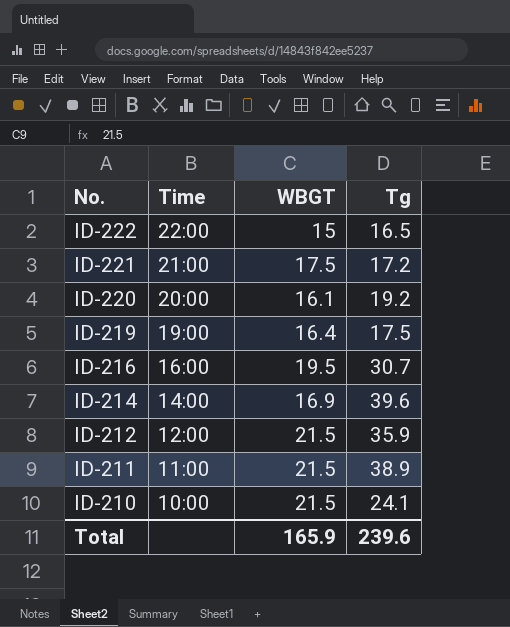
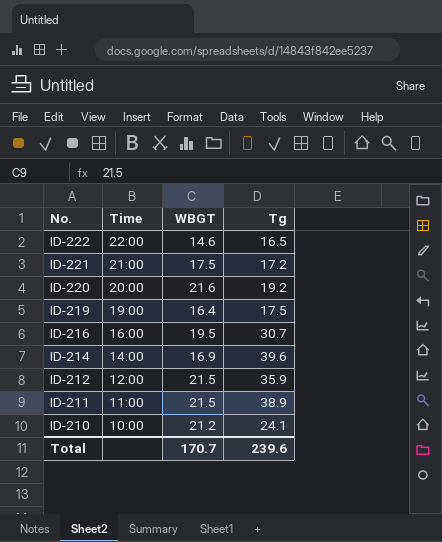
ID-222 | WBGT: 15 -> 14.6
ID-220 | WBGT: 16.1 -> 21.6
ID-210 | WBGT: 21.5 -> 21.2
Total | WBGT: 165.9 -> 170.7

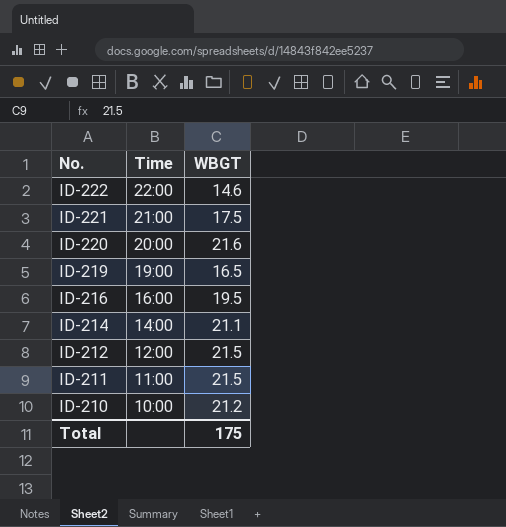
column Tg | position: 4 -> none
ID-219 | WBGT: 16.4 -> 16.5
ID-214 | WBGT: 16.9 -> 21.1
Total | WBGT: 170.7 -> 175

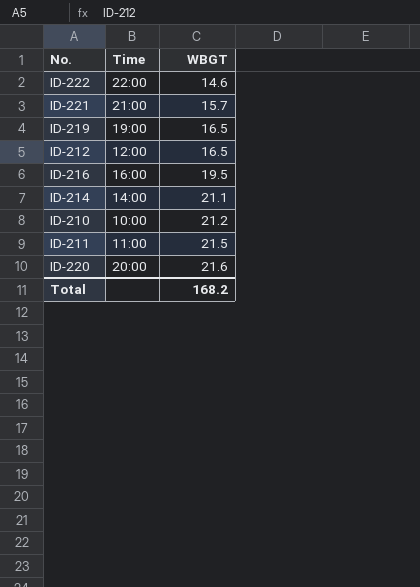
row order: No. descending -> WBGT ascending
ID-221 | WBGT: 17.5 -> 15.7
ID-212 | WBGT: 21.5 -> 16.5
Total | WBGT: 175 -> 168.2

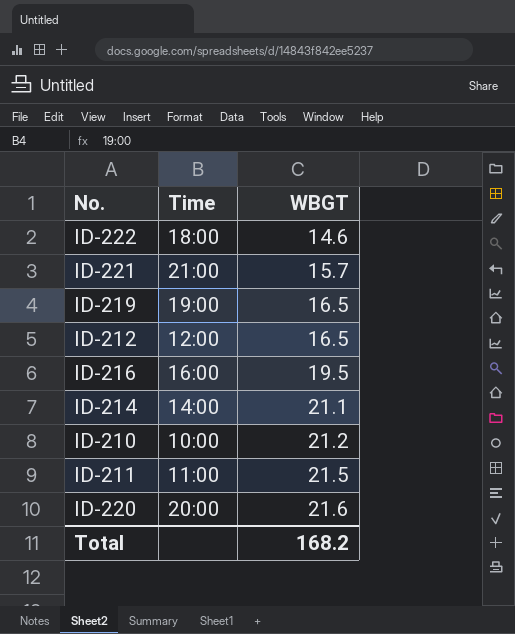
ID-222 | Time: 22:00 -> 18:00

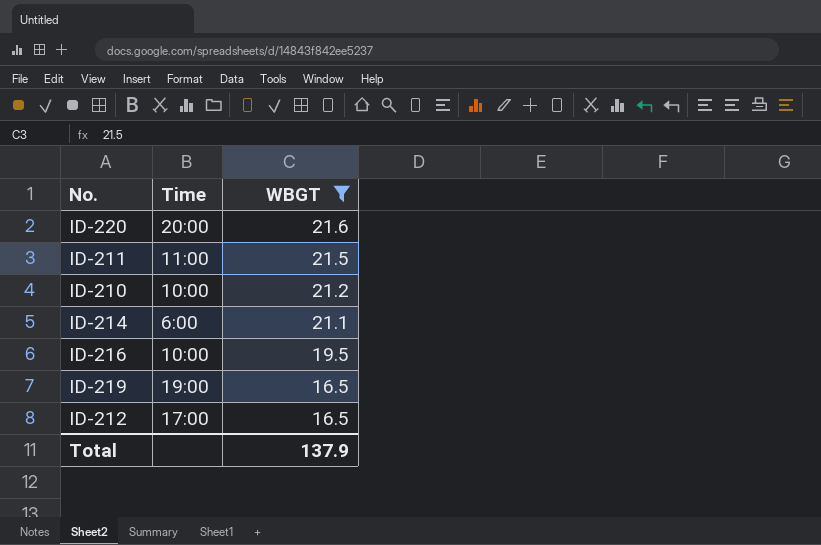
filter: none -> WBGT >= 16.5
row order: WBGT ascending -> WBGT descending
ID-214 | Time: 14:00 -> 6:00
ID-216 | Time: 16:00 -> 10:00
ID-212 | Time: 12:00 -> 17:00
Total | WBGT: 168.2 -> 137.9

